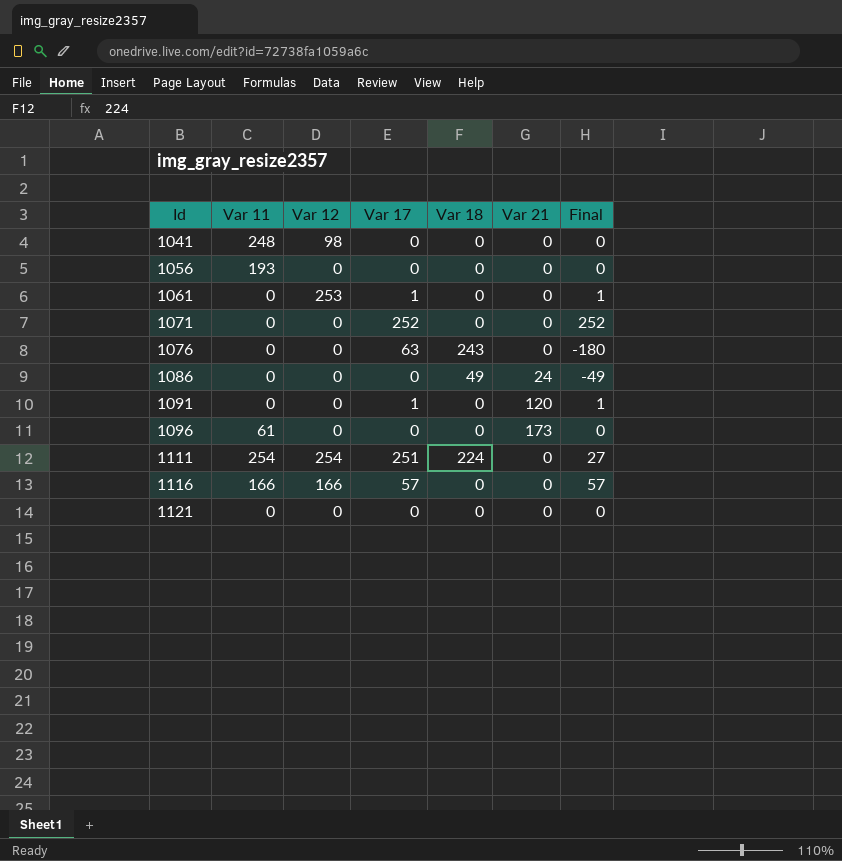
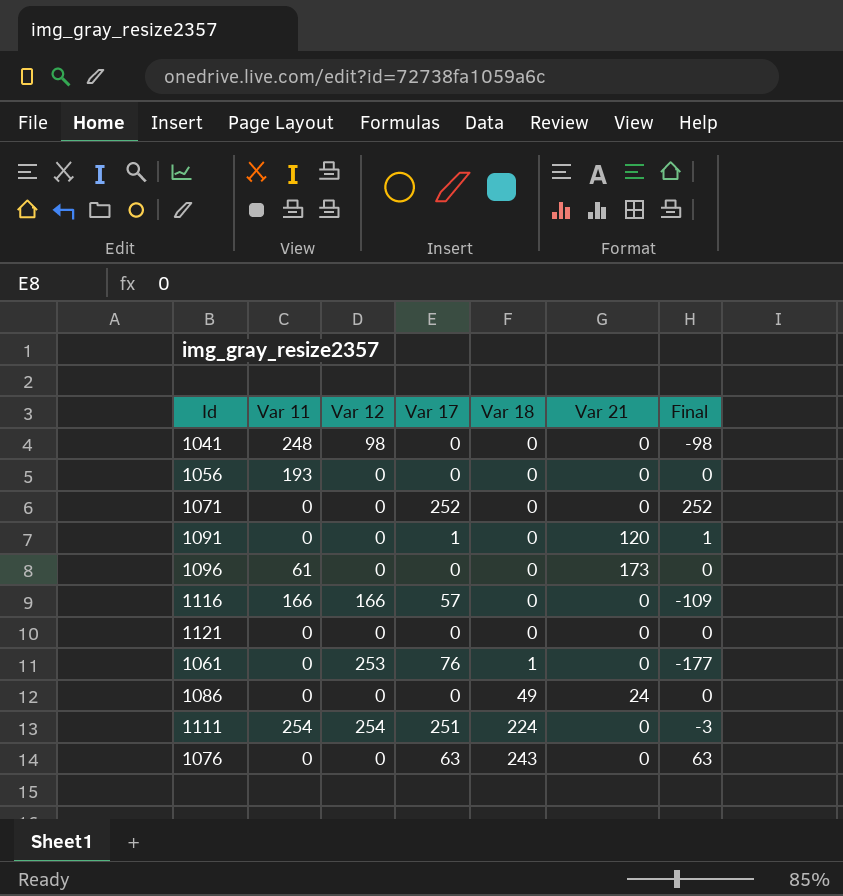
row order: Id ascending -> Var 18 ascending
column Final | formula: [Var 17] - [Var 18] -> [Var 17] - [Var 12]
1061 | Var 17: 1 -> 76
1061 | Var 18: 0 -> 1

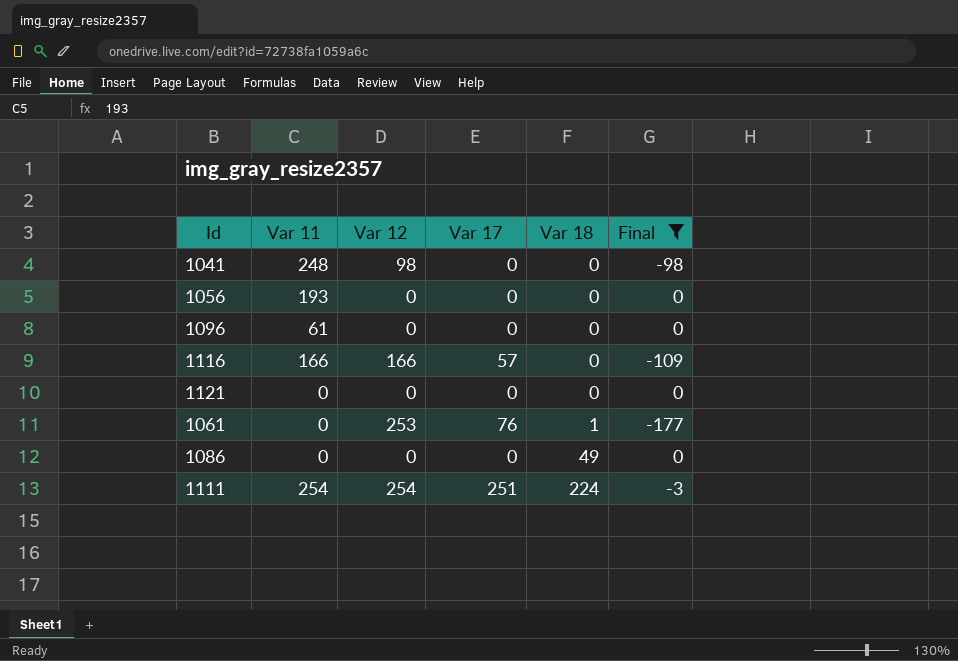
filter: none -> Final <= 0
column Var 21 | position: 6 -> none

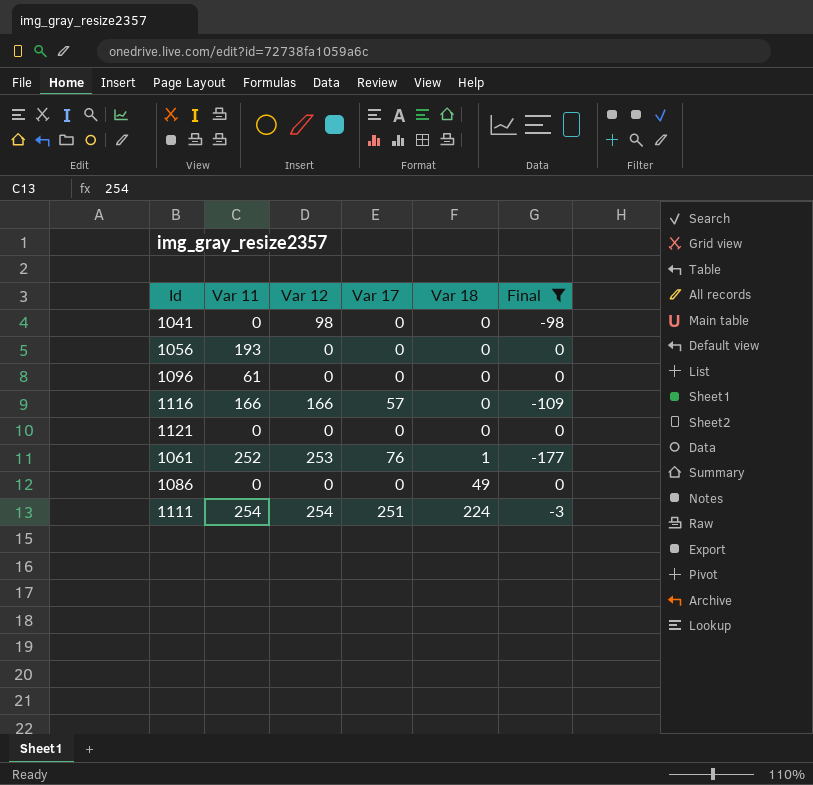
1041 | Var 11: 248 -> 0
1061 | Var 11: 0 -> 252

